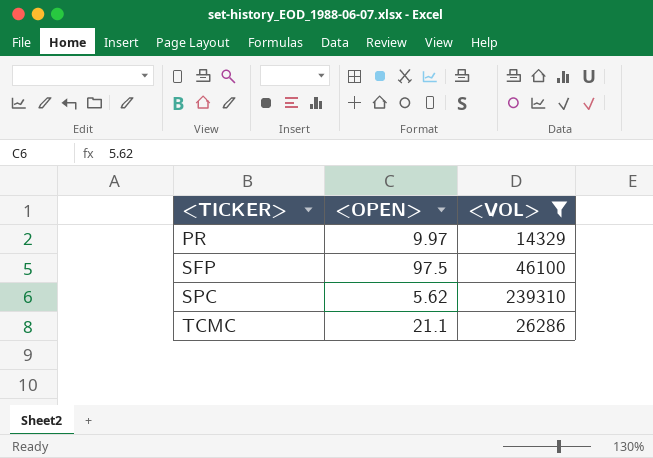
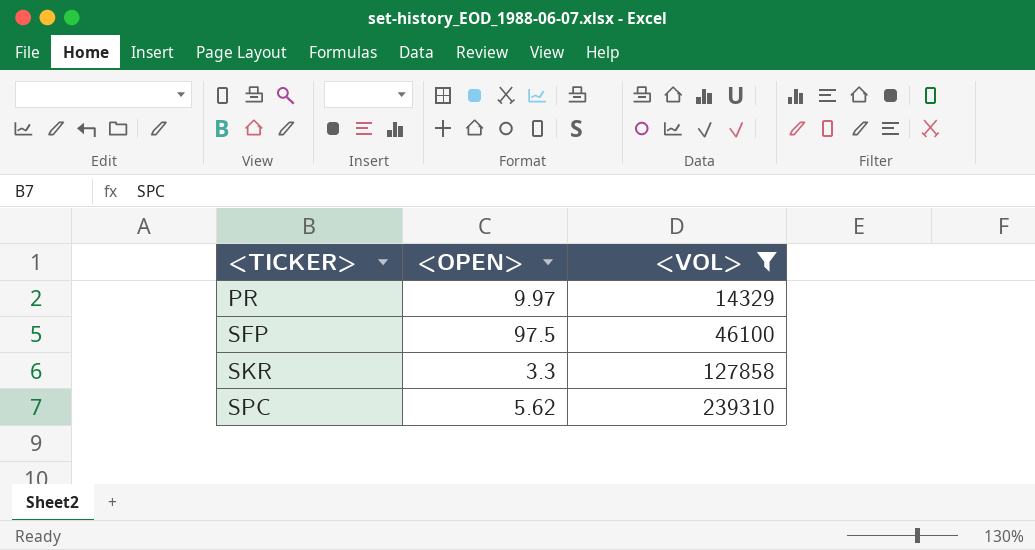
row TCMC: 21.1 | 26286 -> none
row SKR: none -> 3.3 | 127858

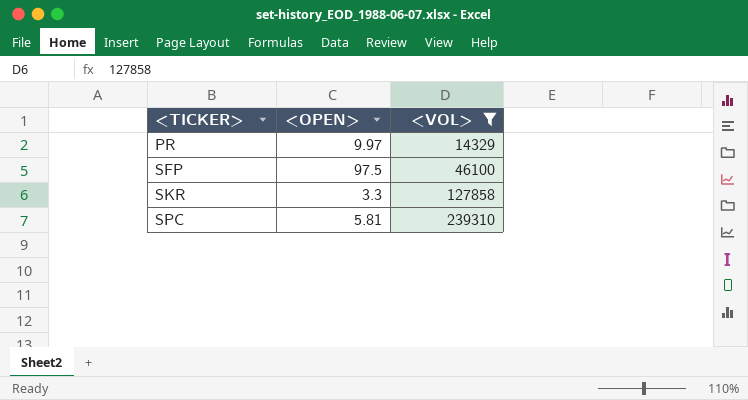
SPC | <OPEN>: 5.62 -> 5.81

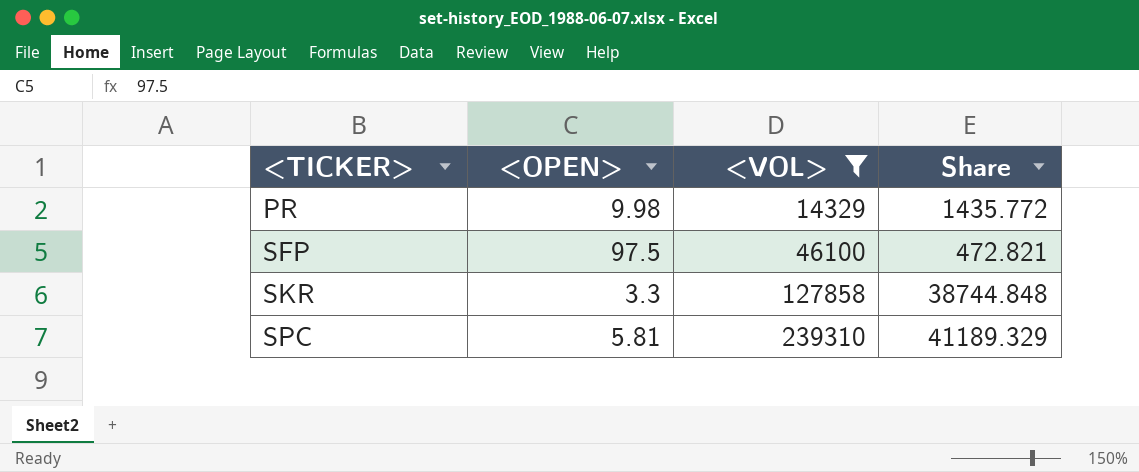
column Share | formula: none -> [<VOL>] / [<OPEN>]
PR | <OPEN>: 9.97 -> 9.98

